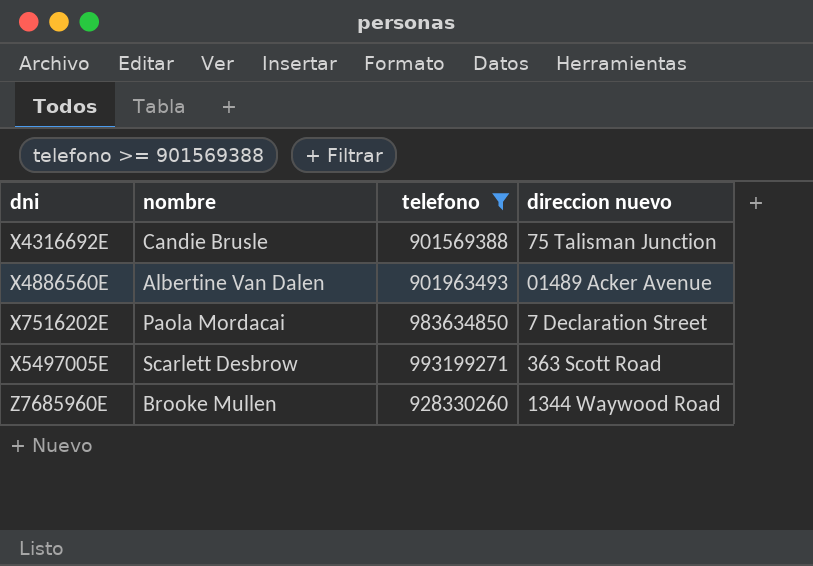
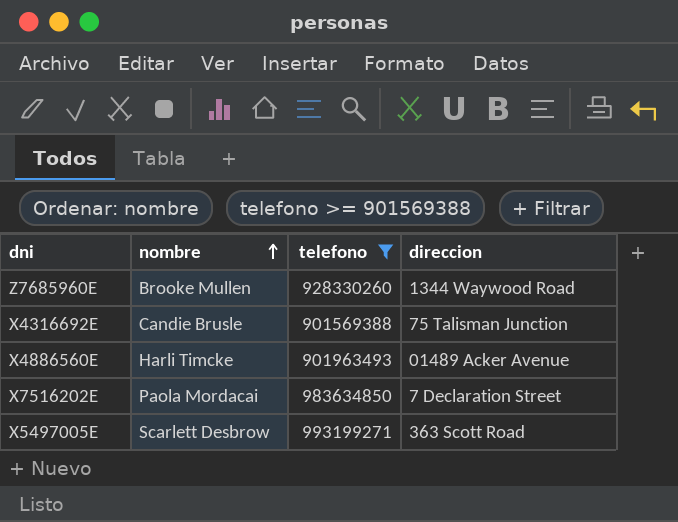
row order: none -> nombre ascending
column name: direccion nuevo -> direccion
X4886560E | nombre: Albertine Van Dalen -> Harli Timcke

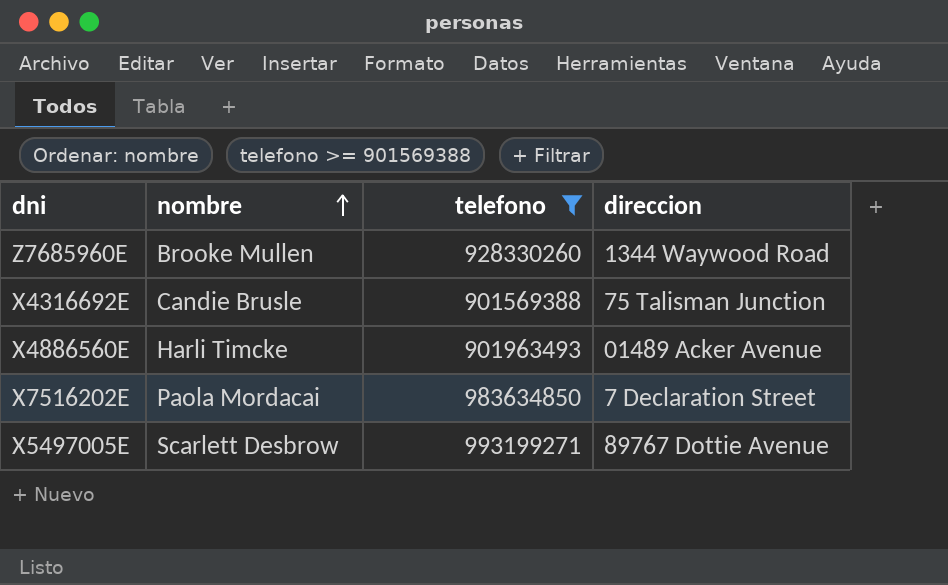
X5497005E | direccion: 363 Scott Road -> 89767 Dottie Avenue

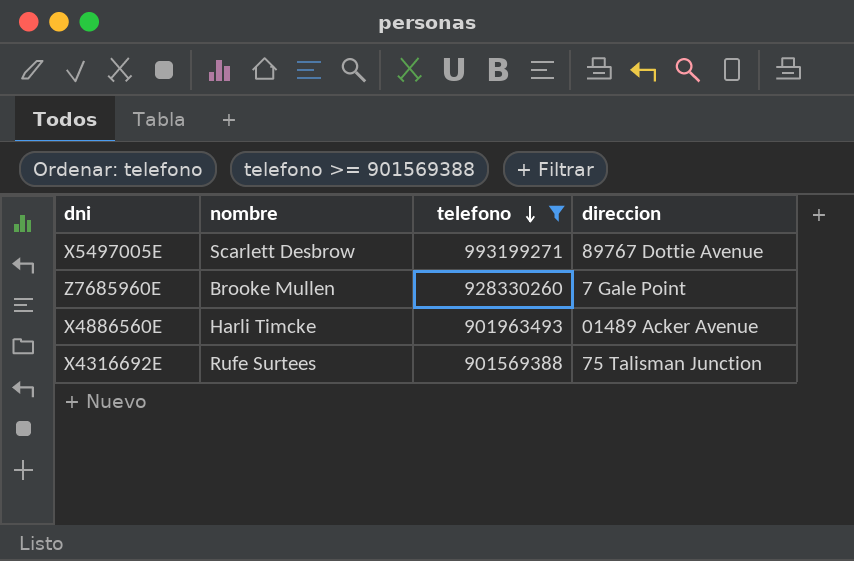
row order: nombre ascending -> telefono descending
row X7516202E: Paola Mordacai | 983634850 | 7 Declaration Street -> none
Z7685960E | direccion: 1344 Waywood Road -> 7 Gale Point
X4316692E | nombre: Candie Brusle -> Rufe Surtees

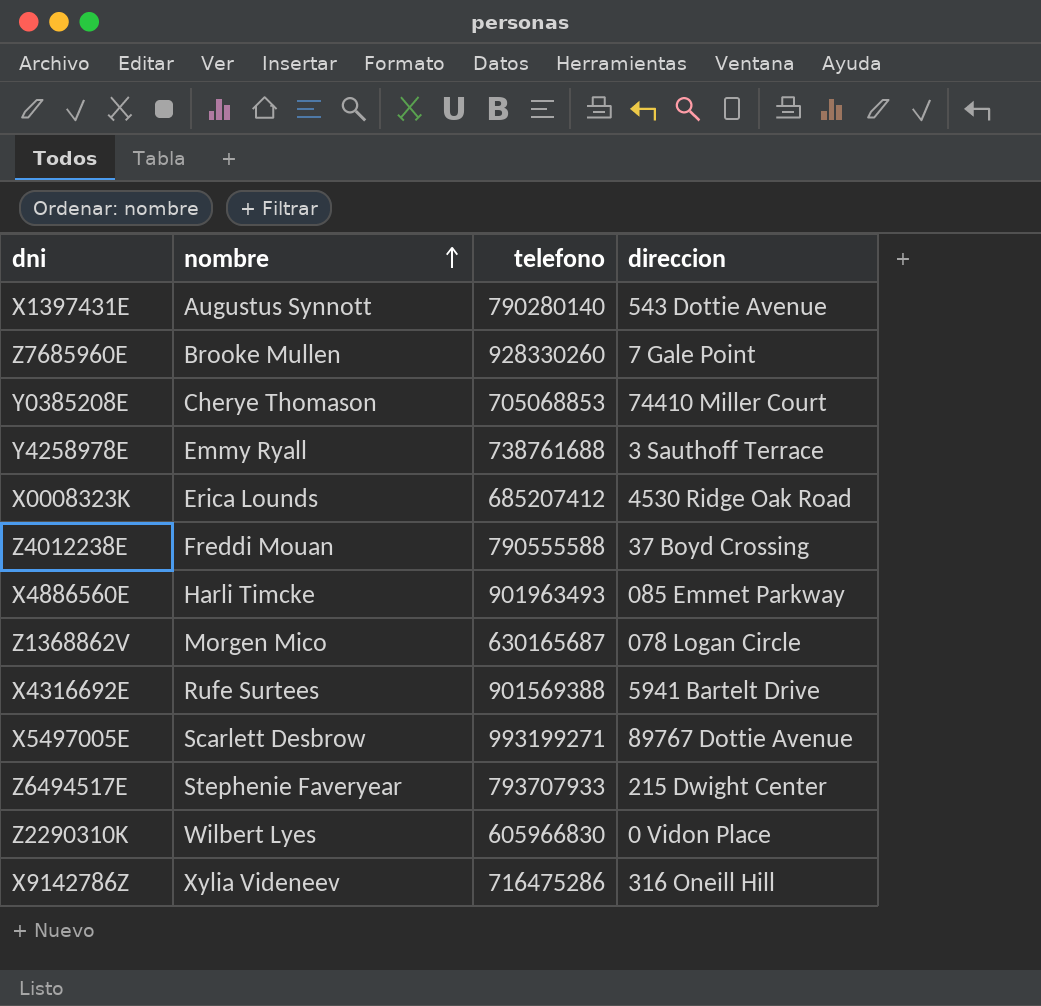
filter: telefono >= 901569388 -> none
row order: telefono descending -> nombre ascending
X4886560E | direccion: 01489 Acker Avenue -> 085 Emmet Parkway
X4316692E | direccion: 75 Talisman Junction -> 5941 Bartelt Drive

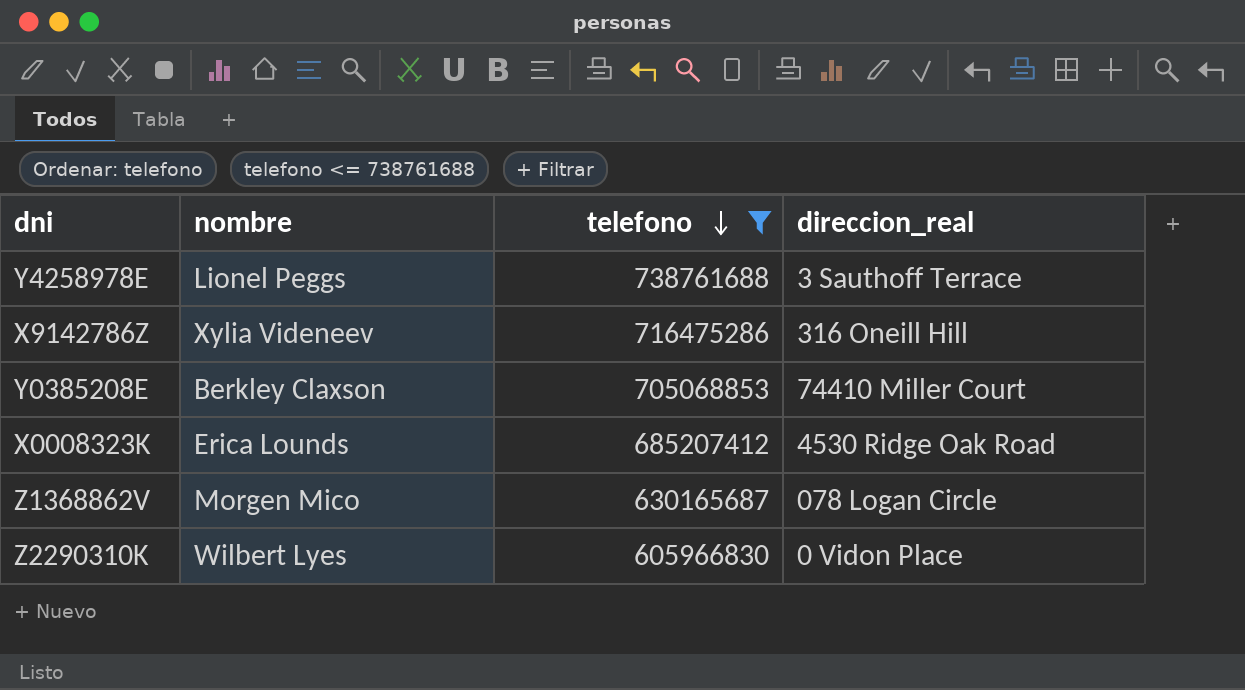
filter: none -> telefono <= 738761688
row order: nombre ascending -> telefono descending
column name: direccion -> direccion_real
Y4258978E | nombre: Emmy Ryall -> Lionel Peggs
Y0385208E | nombre: Cherye Thomason -> Berkley Claxson

